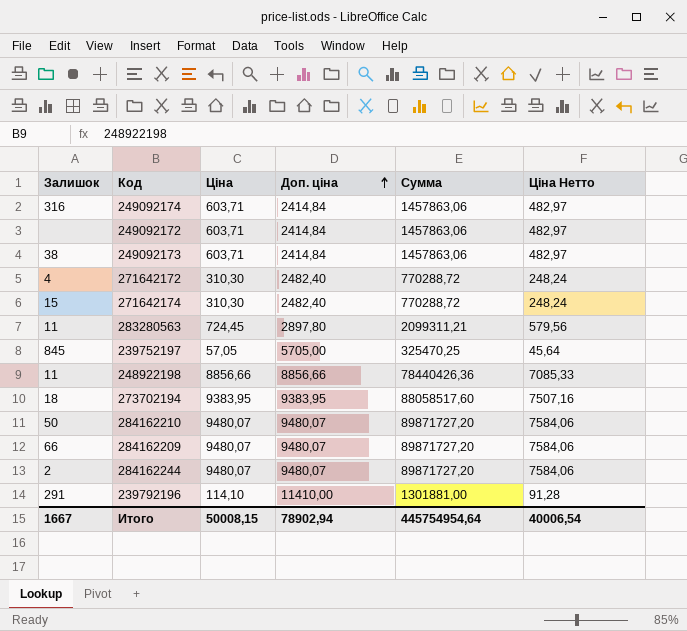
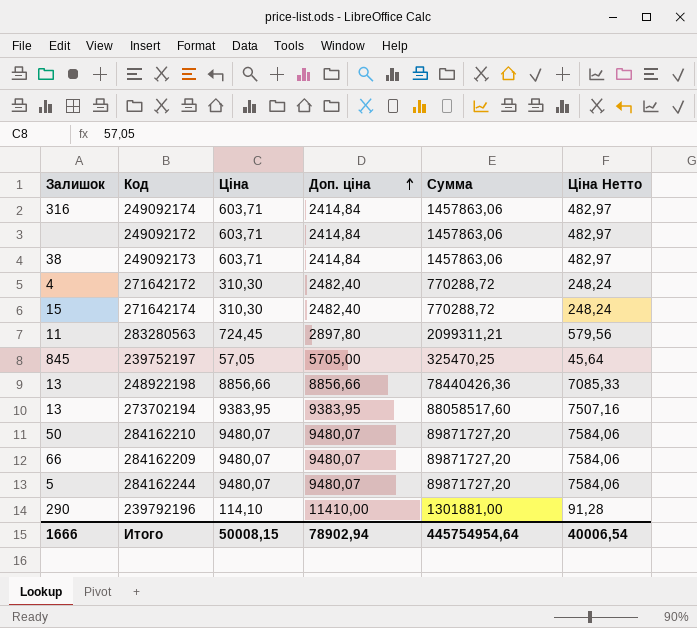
248922198 | Залишок: 11 -> 13
273702194 | Залишок: 18 -> 13
284162244 | Залишок: 2 -> 5
239792196 | Залишок: 291 -> 290
Итого | Залишок: 1667 -> 1666

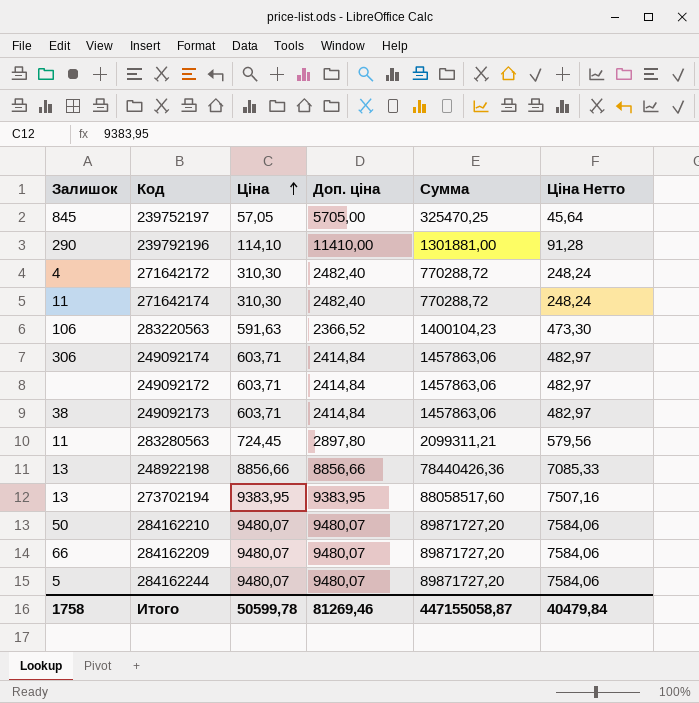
row order: Доп. ціна ascending -> Ціна ascending
271642174 | Залишок: 15 -> 11
row 283220563: none -> 106 | 591,63 | 2366,52 | 1400104,23 | 473,30
249092174 | Залишок: 316 -> 306
Итого | Залишок: 1666 -> 1758
Итого | Ціна: 50008,15 -> 50599,78
Итого | Доп. ціна: 78902,94 -> 81269,46
Итого | Сумма: 445754954,64 -> 447155058,87
Итого | Ціна Нетто: 40006,54 -> 40479,84

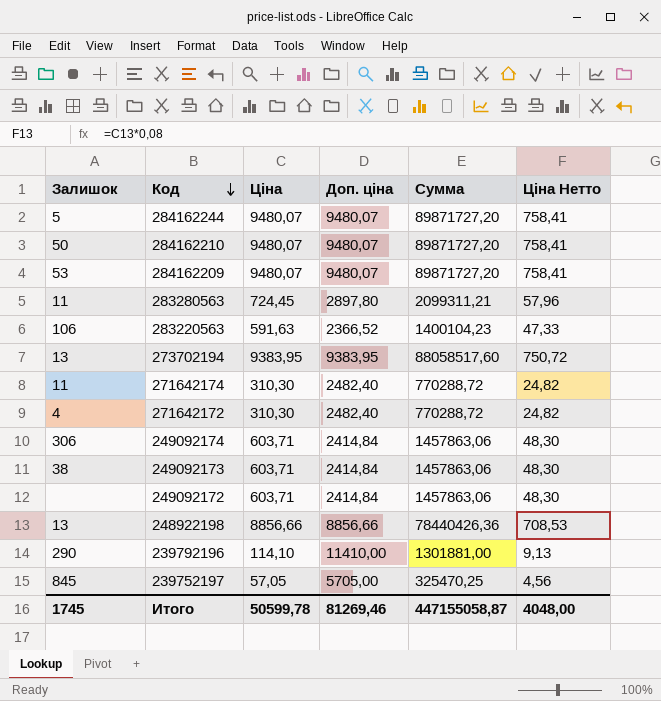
row order: Ціна ascending -> Код descending
column Ціна Нетто | formula: [Ціна] * 0,8 -> [Ціна] * 0,08
284162209 | Залишок: 66 -> 53
Итого | Залишок: 1758 -> 1745
Итого | Ціна Нетто: 40479,84 -> 4048,00

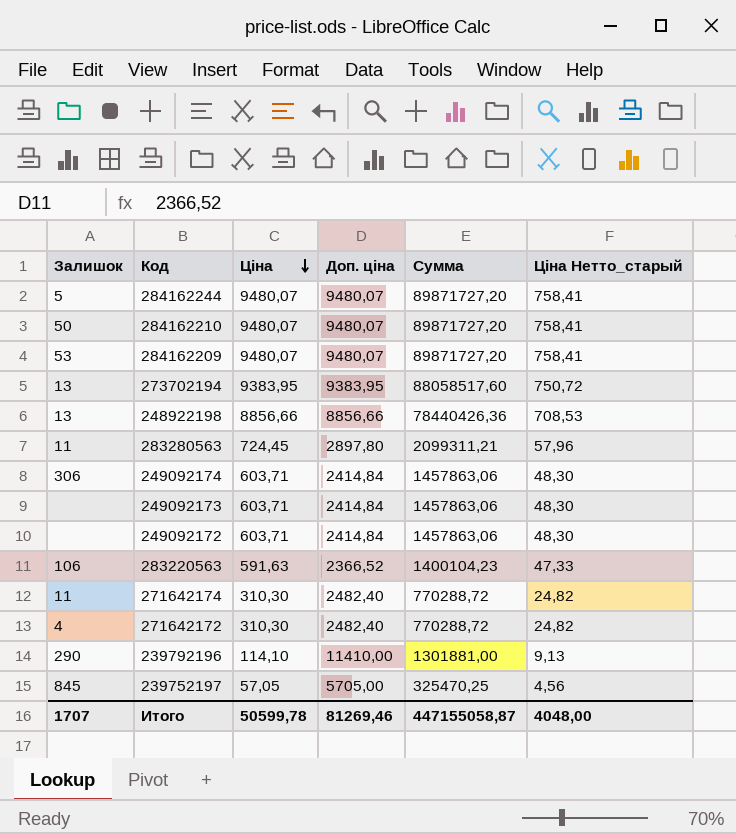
row order: Код descending -> Ціна descending
column name: Ціна Нетто -> Ціна Нетто_старый
249092173 | Залишок: 38 -> none
Итого | Залишок: 1745 -> 1707

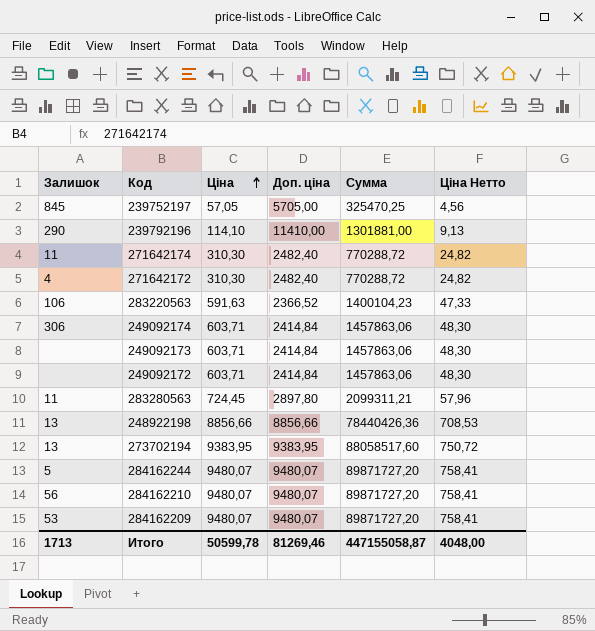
row order: Ціна descending -> Ціна ascending
column name: Ціна Нетто_старый -> Ціна Нетто
284162210 | Залишок: 50 -> 56
Итого | Залишок: 1707 -> 1713

